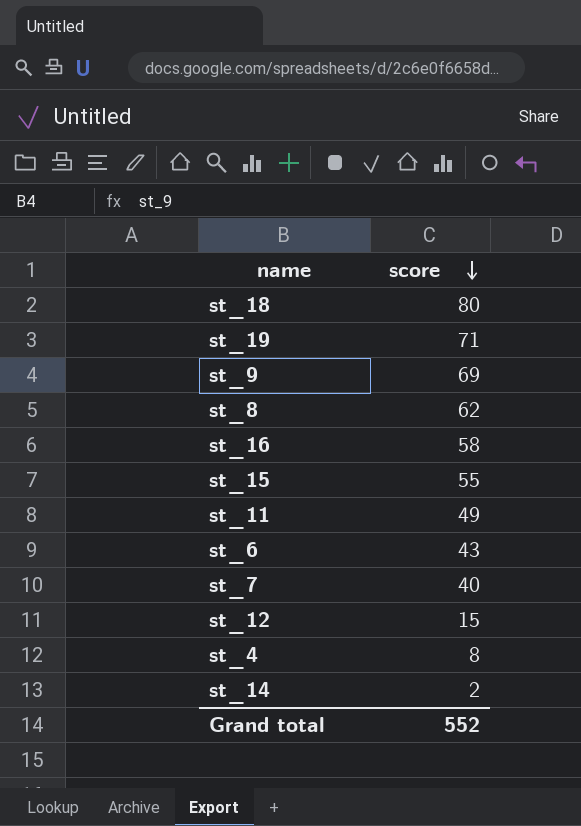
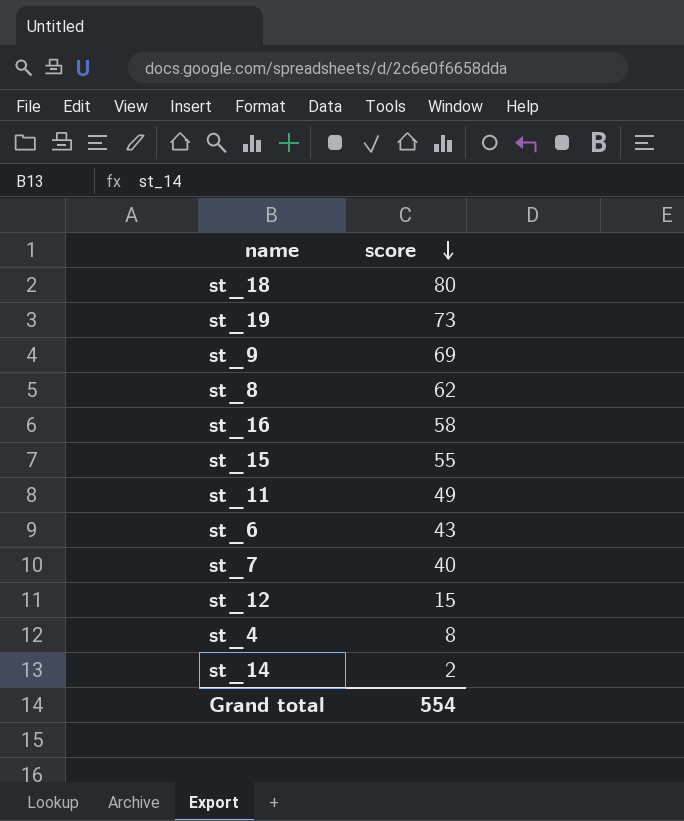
st_19 | score: 71 -> 73
Grand total | score: 552 -> 554

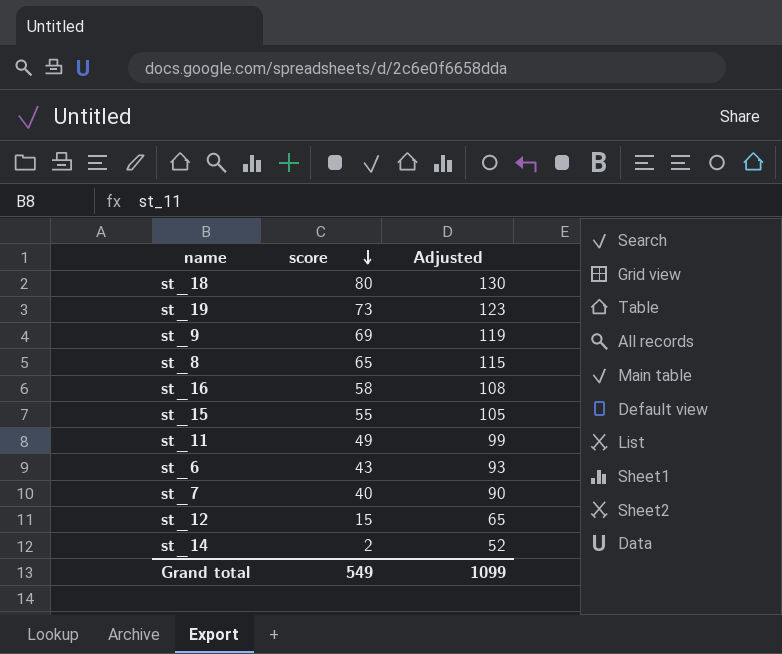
column Adjusted | formula: none -> [score] + 50
row st_4: 8 -> none
st_8 | score: 62 -> 65
Grand total | score: 554 -> 549

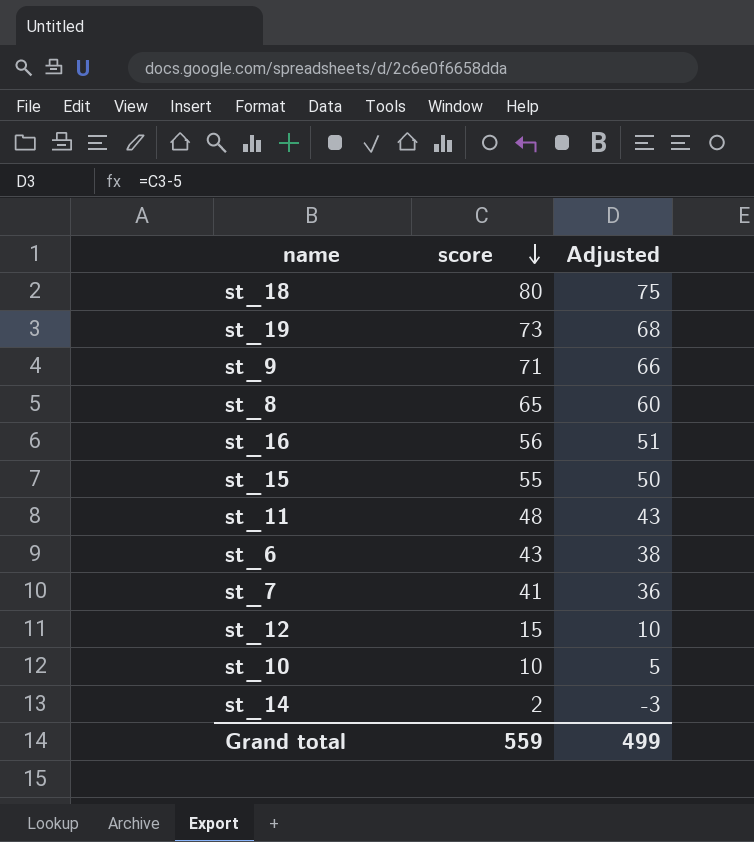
column Adjusted | formula: [score] + 50 -> [score] - 5
st_9 | score: 69 -> 71
st_16 | score: 58 -> 56
st_11 | score: 49 -> 48
st_7 | score: 40 -> 41
row st_10: none -> 10 | 5
Grand total | score: 549 -> 559
Grand total | Adjusted: 1099 -> 499

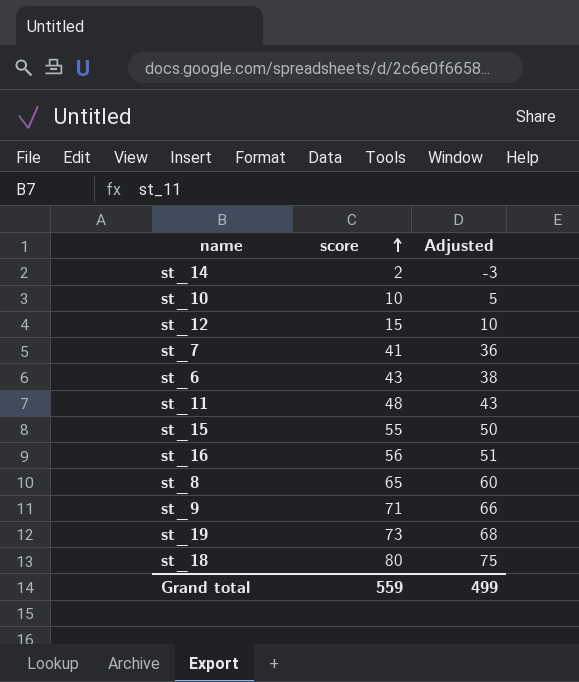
row order: score descending -> score ascending

